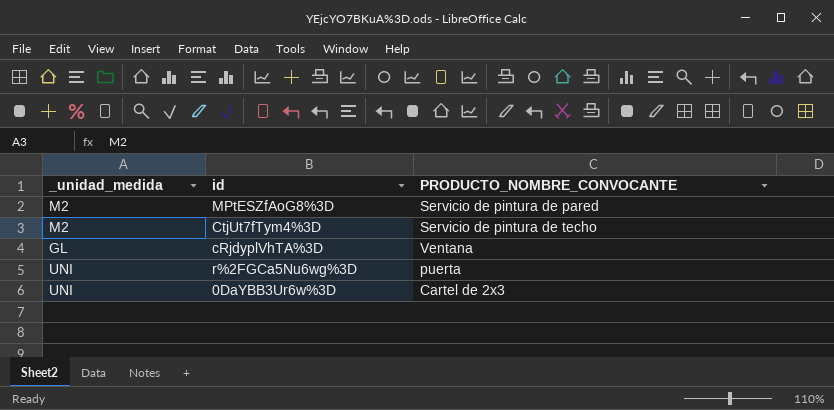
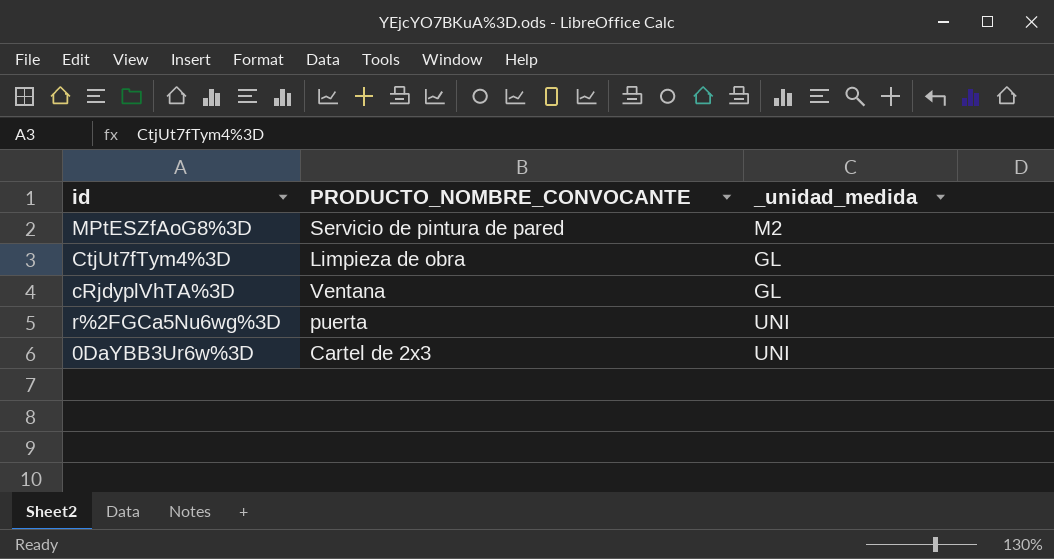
column _unidad_medida | position: 1 -> 3
CtjUt7fTym4%3D | PRODUCTO_NOMBRE_CONVOCANTE: Servicio de pintura de techo -> Limpieza de obra
CtjUt7fTym4%3D | _unidad_medida: M2 -> GL

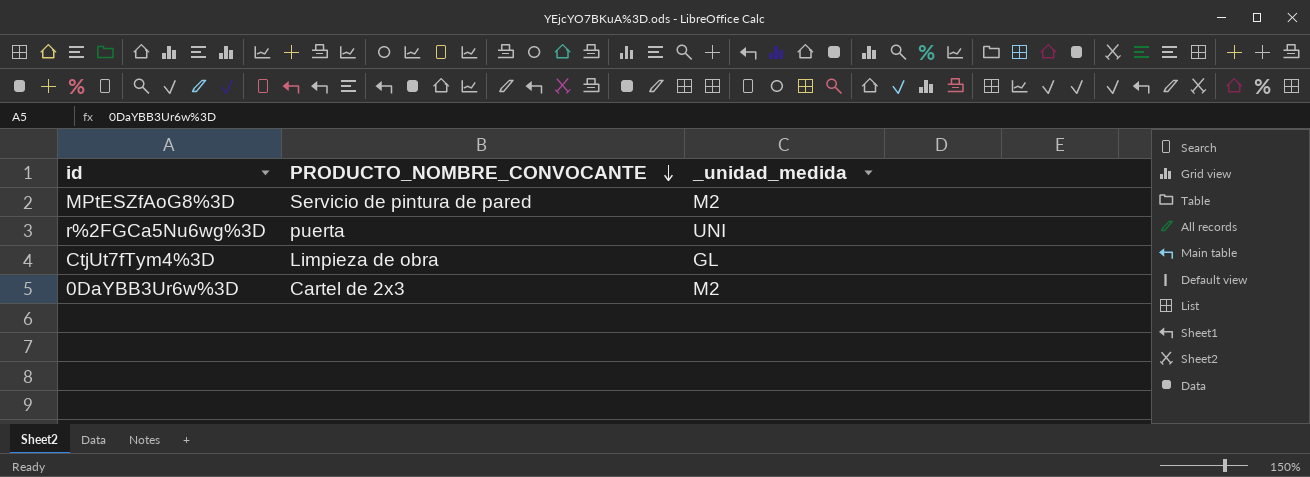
row order: none -> PRODUCTO_NOMBRE_CONVOCANTE descending
row cRjdyplVhTA%3D: Ventana | GL -> none
0DaYBB3Ur6w%3D | _unidad_medida: UNI -> M2

